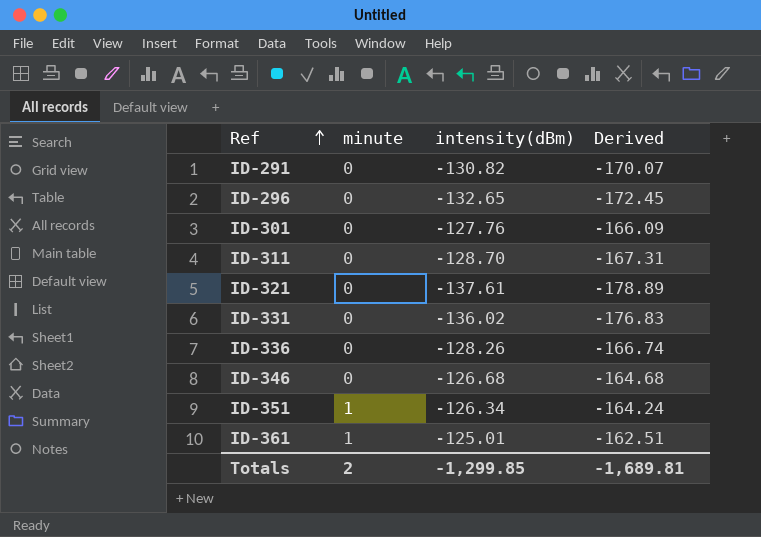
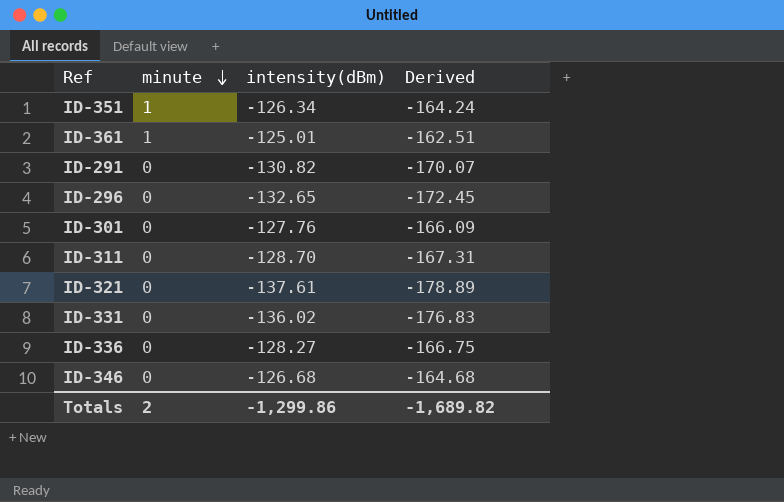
row order: Ref ascending -> minute descending
ID-336 | intensity(dBm): -128.26 -> -128.27
ID-336 | Derived: -166.74 -> -166.75
Totals | intensity(dBm): -1,299.85 -> -1,299.86
Totals | Derived: -1,689.81 -> -1,689.82

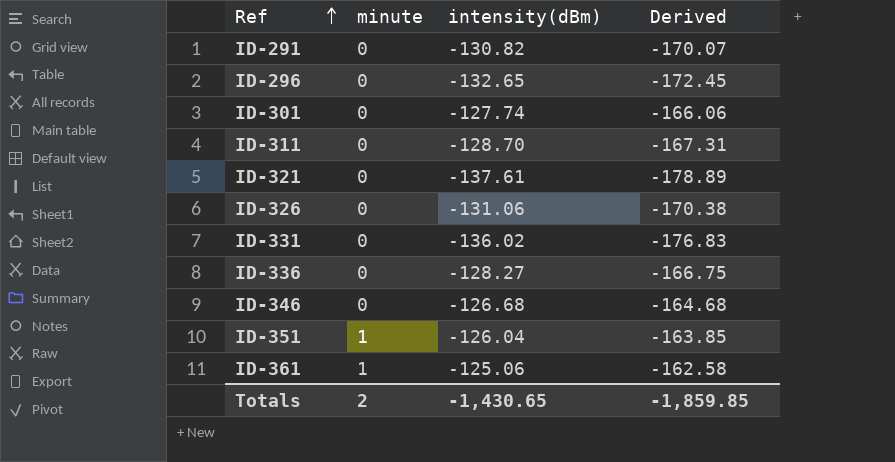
row order: minute descending -> Ref ascending
ID-301 | intensity(dBm): -127.76 -> -127.74
ID-301 | Derived: -166.09 -> -166.06
row ID-326: none -> 0 | -131.06 | -170.38
ID-351 | intensity(dBm): -126.34 -> -126.04
ID-351 | Derived: -164.24 -> -163.85
ID-361 | intensity(dBm): -125.01 -> -125.06
ID-361 | Derived: -162.51 -> -162.58
Totals | intensity(dBm): -1,299.86 -> -1,430.65
Totals | Derived: -1,689.82 -> -1,859.85

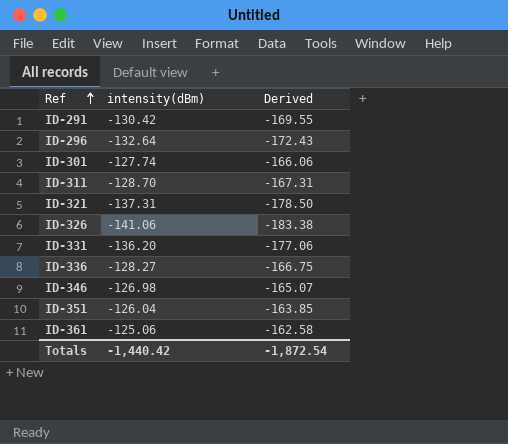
column minute | position: 2 -> none
ID-291 | intensity(dBm): -130.82 -> -130.42
ID-291 | Derived: -170.07 -> -169.55
ID-296 | intensity(dBm): -132.65 -> -132.64
ID-296 | Derived: -172.45 -> -172.43
ID-321 | intensity(dBm): -137.61 -> -137.31
ID-321 | Derived: -178.89 -> -178.50
ID-326 | intensity(dBm): -131.06 -> -141.06
ID-326 | Derived: -170.38 -> -183.38
ID-331 | intensity(dBm): -136.02 -> -136.20
ID-331 | Derived: -176.83 -> -177.06
ID-346 | intensity(dBm): -126.68 -> -126.98
ID-346 | Derived: -164.68 -> -165.07
Totals | intensity(dBm): -1,430.65 -> -1,440.42
Totals | Derived: -1,859.85 -> -1,872.54

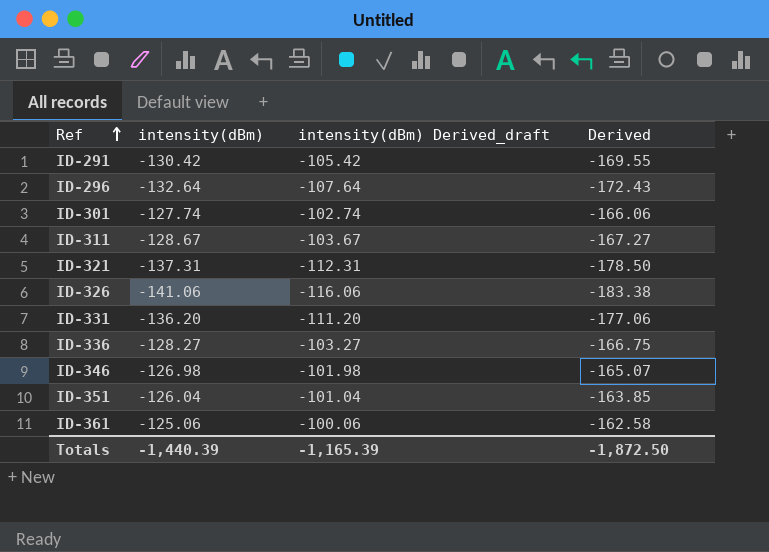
column intensity(dBm) Derived_draft | formula: none -> [intensity(dBm)] + 25
ID-311 | intensity(dBm): -128.70 -> -128.67
ID-311 | Derived: -167.31 -> -167.27
Totals | intensity(dBm): -1,440.42 -> -1,440.39
Totals | Derived: -1,872.54 -> -1,872.50

